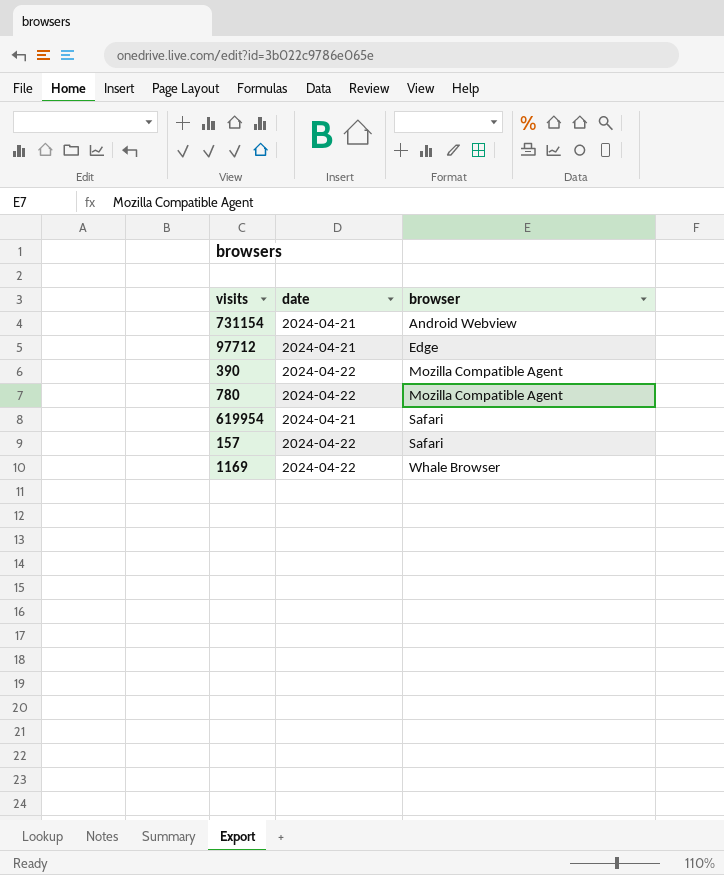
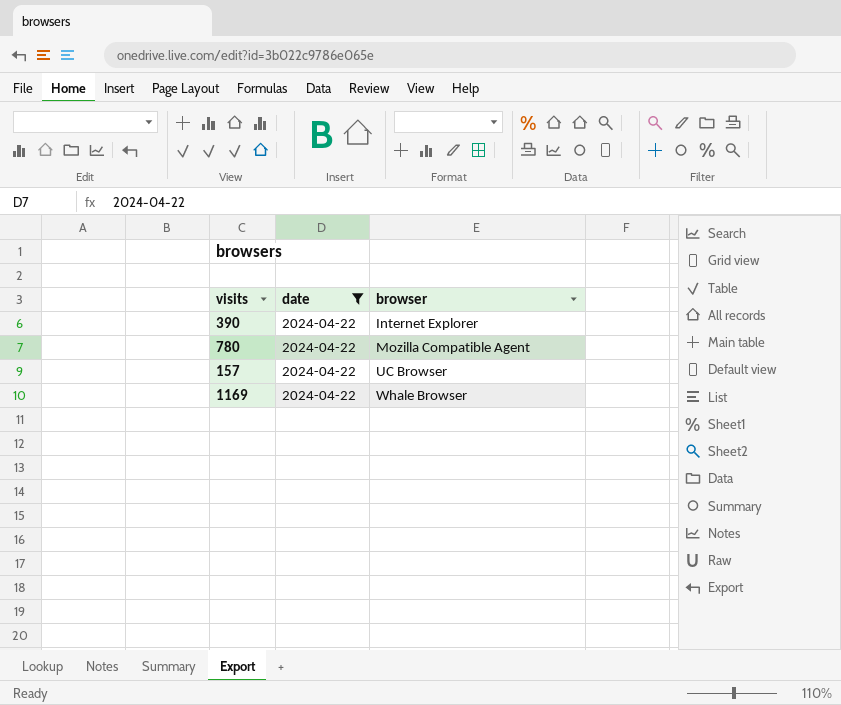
filter: none -> date = 2024-04-22
390 | browser: Mozilla Compatible Agent -> Internet Explorer
157 | browser: Safari -> UC Browser

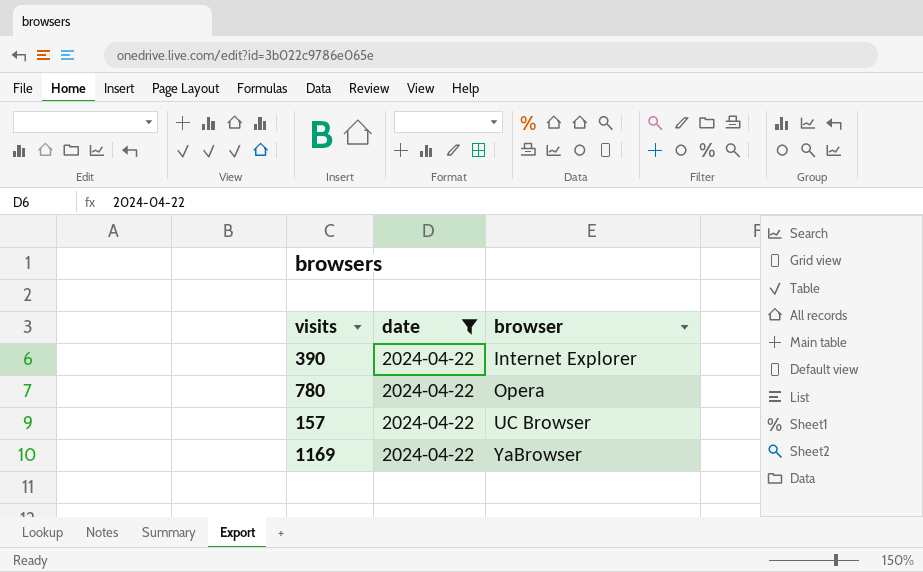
780 | browser: Mozilla Compatible Agent -> Opera
1169 | browser: Whale Browser -> YaBrowser

